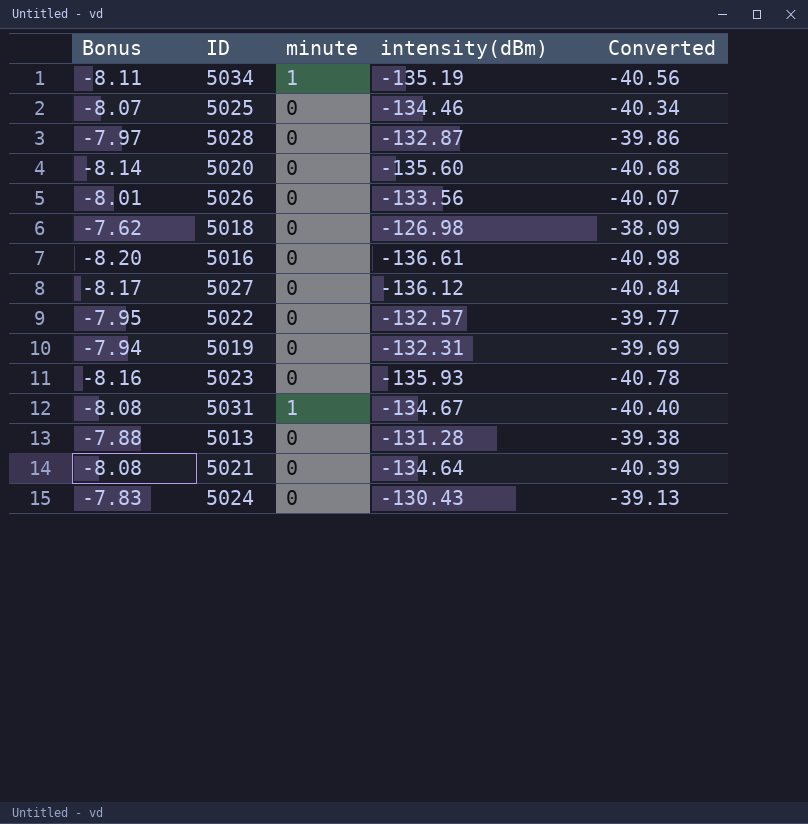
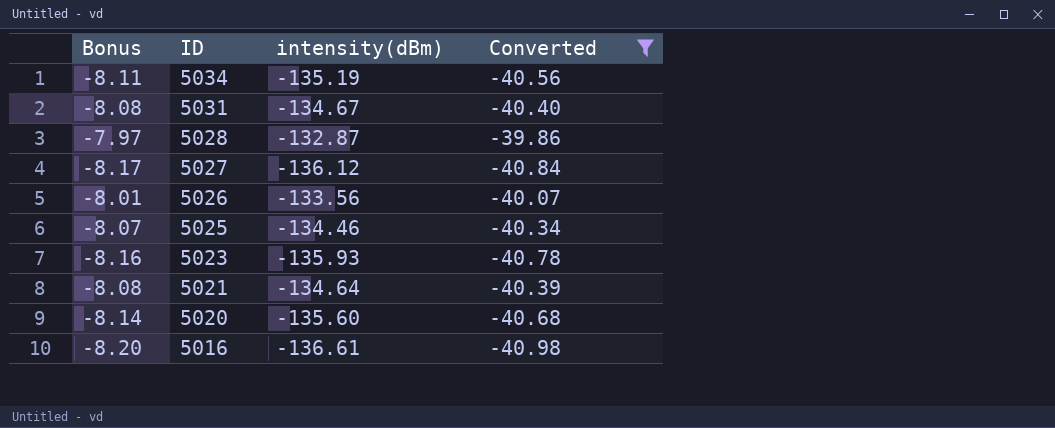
filter: none -> Converted <= -39.86
row order: none -> ID descending
column minute | position: 3 -> none

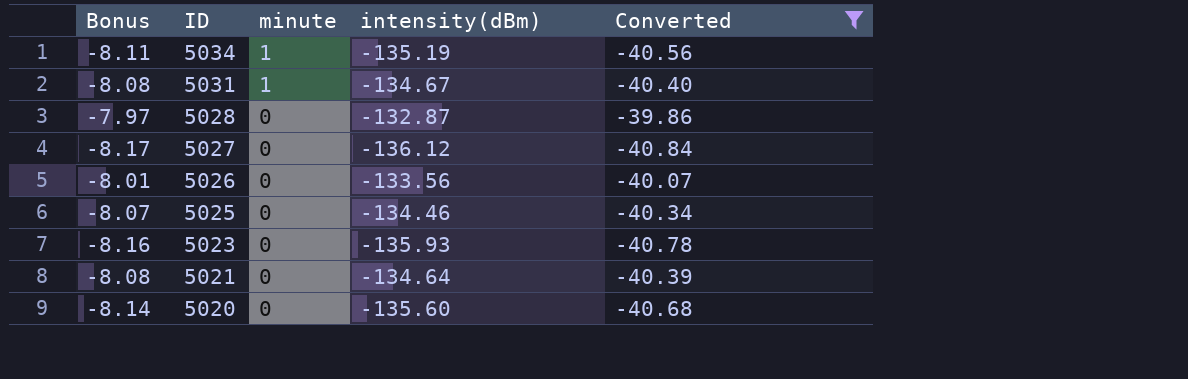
column minute | position: none -> 3
row 5016: -8.20 | -136.61 | -40.98 -> none

